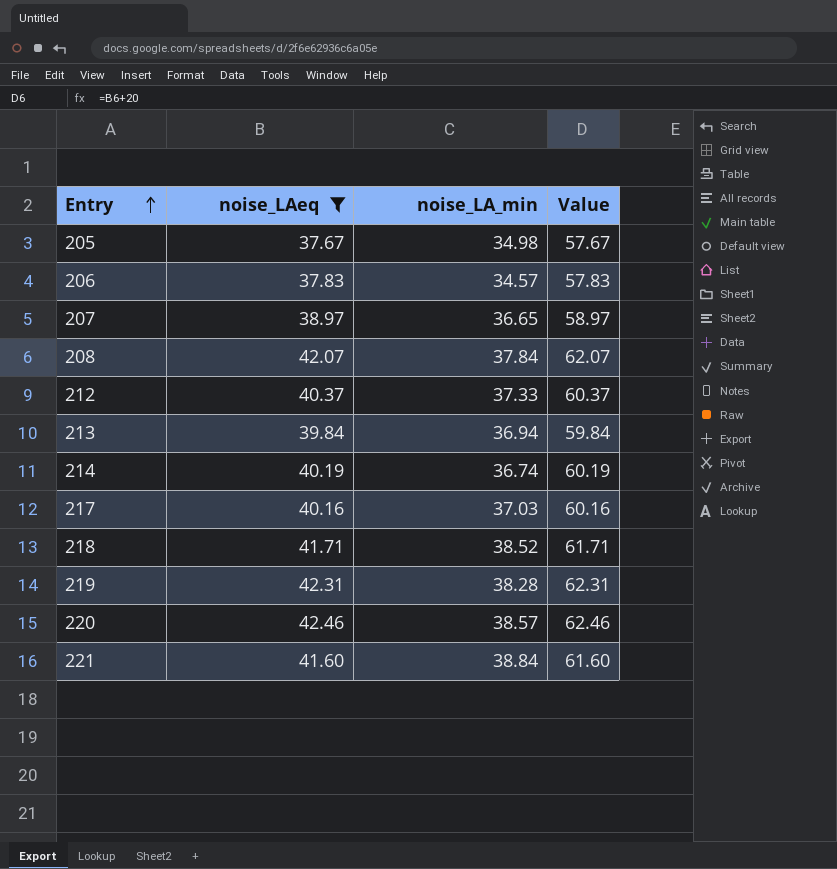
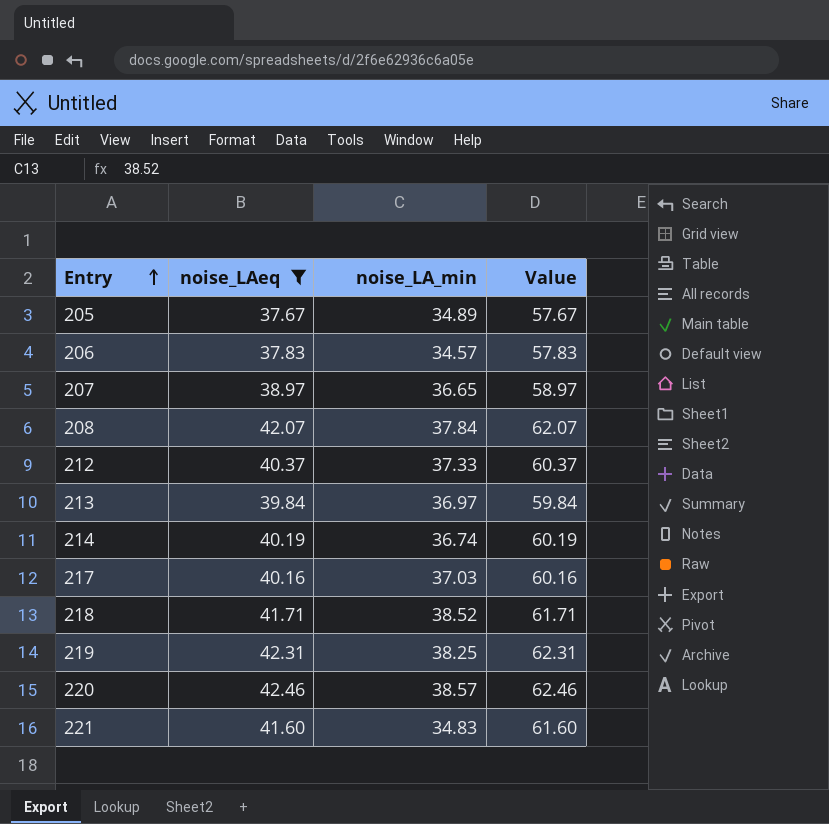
205 | noise_LA_min: 34.98 -> 34.89
213 | noise_LA_min: 36.94 -> 36.97
219 | noise_LA_min: 38.28 -> 38.25
221 | noise_LA_min: 38.84 -> 34.83

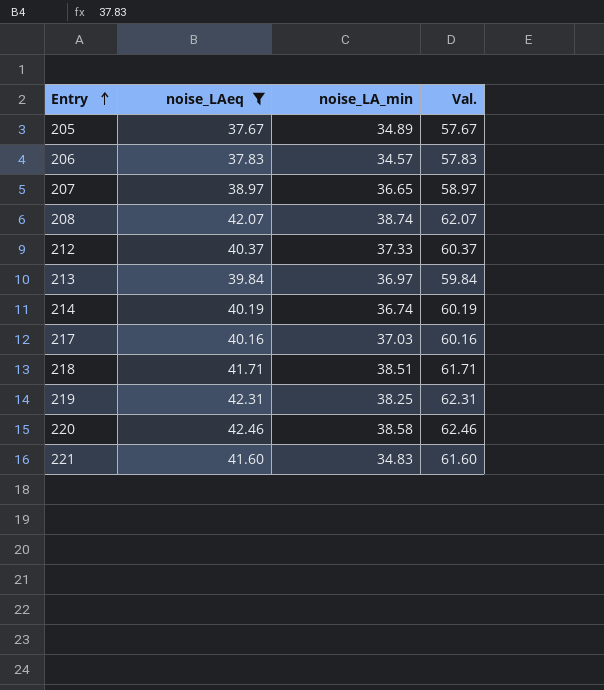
column name: Value -> Val.
208 | noise_LA_min: 37.84 -> 38.74
218 | noise_LA_min: 38.52 -> 38.51
220 | noise_LA_min: 38.57 -> 38.58

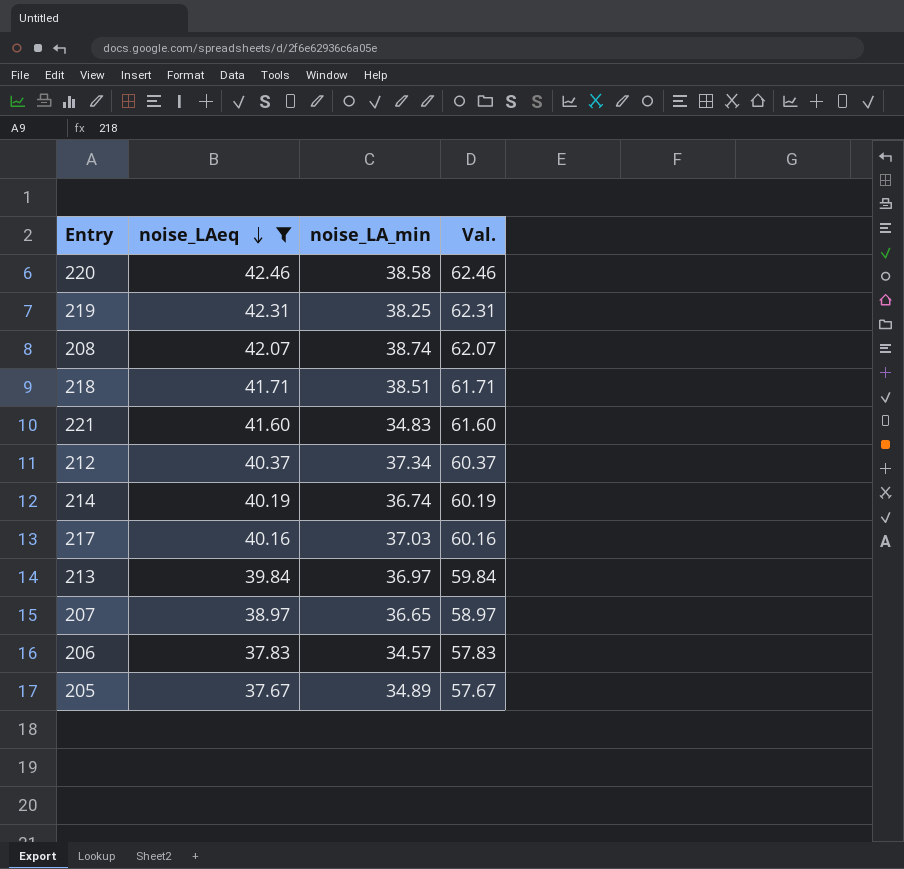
row order: Entry ascending -> noise_LAeq descending
212 | noise_LA_min: 37.33 -> 37.34

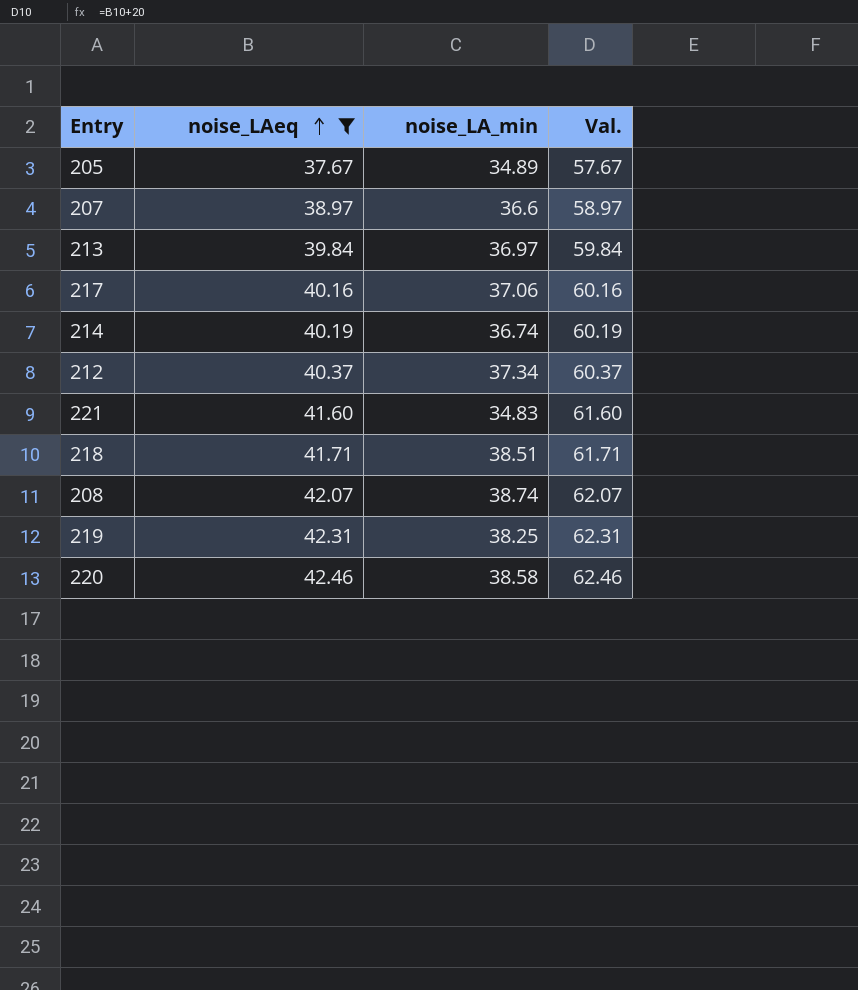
row order: noise_LAeq descending -> noise_LAeq ascending
row 206: 37.83 | 34.57 | 57.83 -> none
207 | noise_LA_min: 36.65 -> 36.6
217 | noise_LA_min: 37.03 -> 37.06

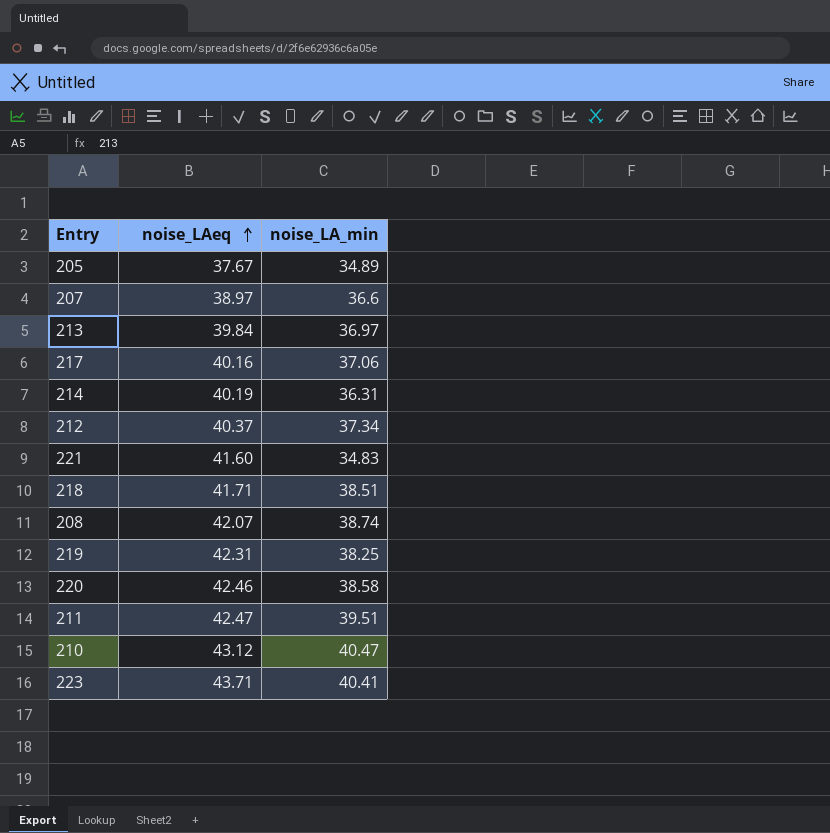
filter: noise_LAeq <= 42.46 -> none
column Val. | formula: [noise_LAeq] + 20 -> none
214 | noise_LA_min: 36.74 -> 36.31

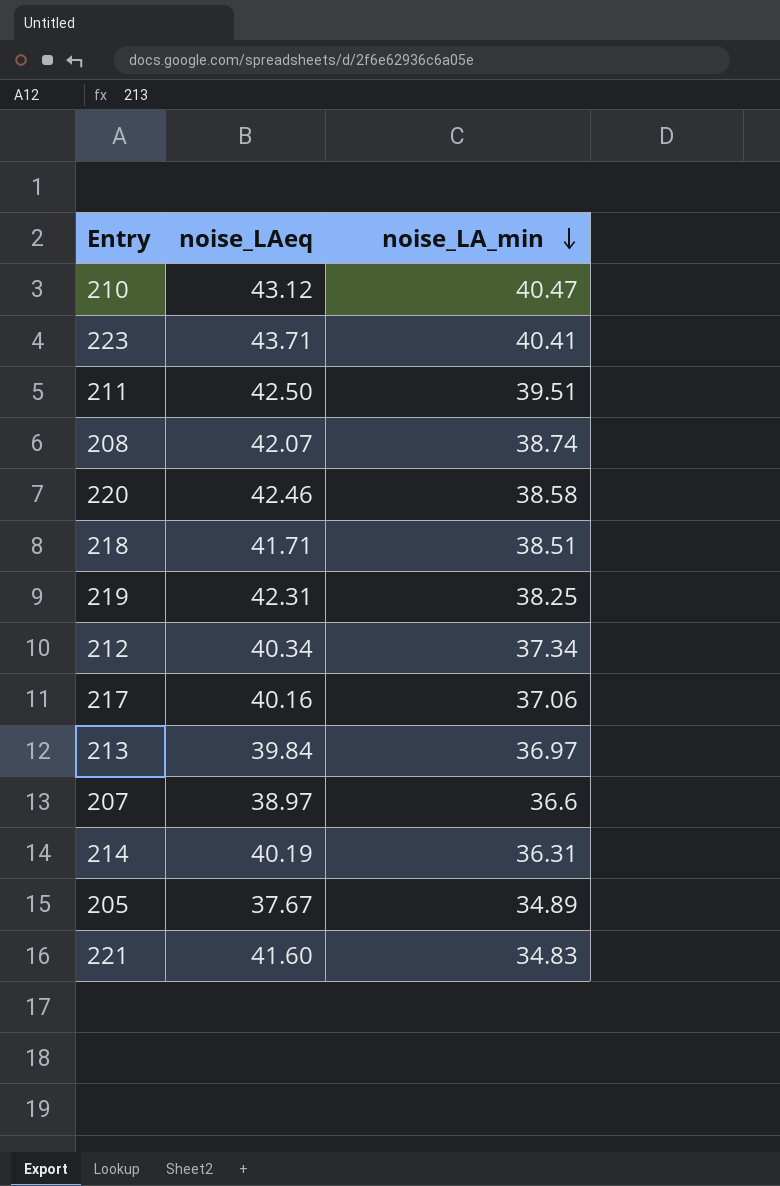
row order: noise_LAeq ascending -> noise_LA_min descending
211 | noise_LAeq: 42.47 -> 42.50
212 | noise_LAeq: 40.37 -> 40.34

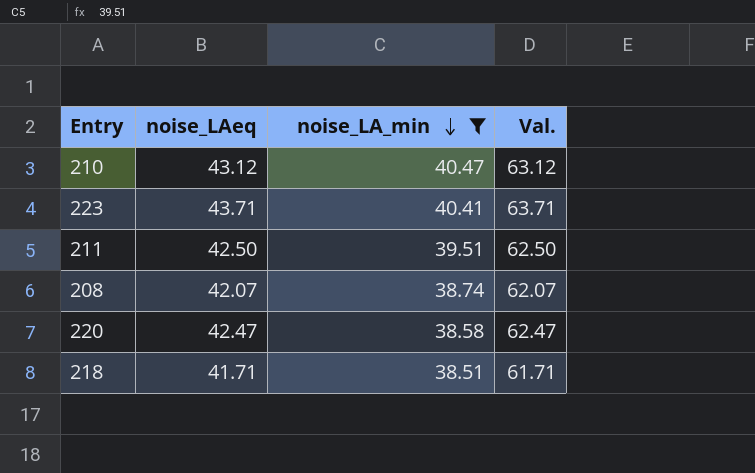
filter: none -> noise_LA_min >= 38.51
column Val. | formula: none -> [noise_LAeq] + 20
220 | noise_LAeq: 42.46 -> 42.47

